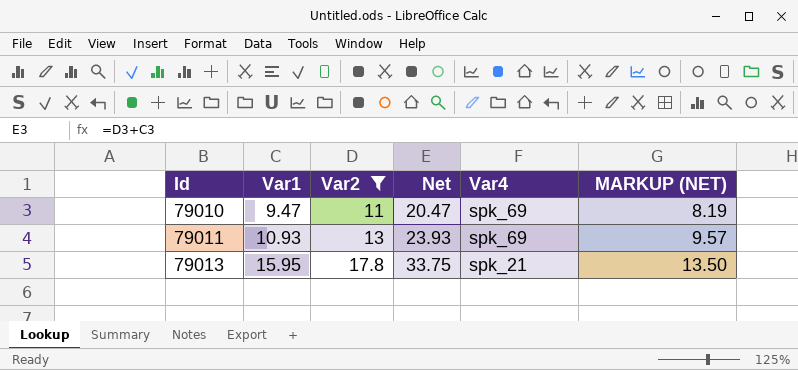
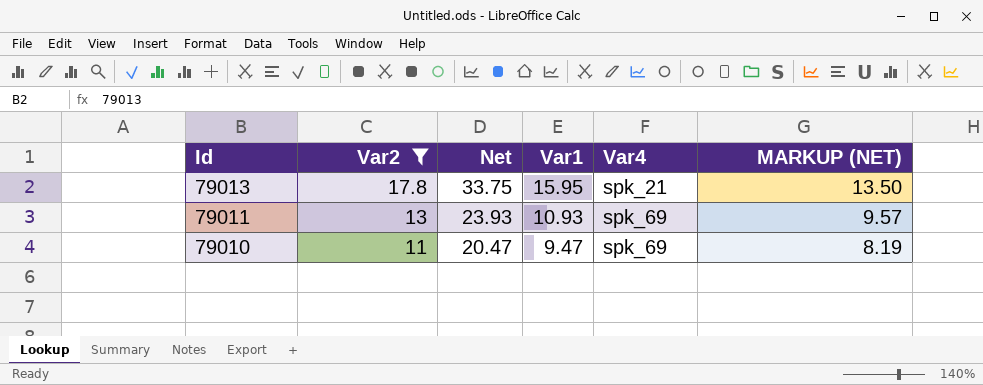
row order: Id ascending -> Id descending
column Var1 | position: 2 -> 4

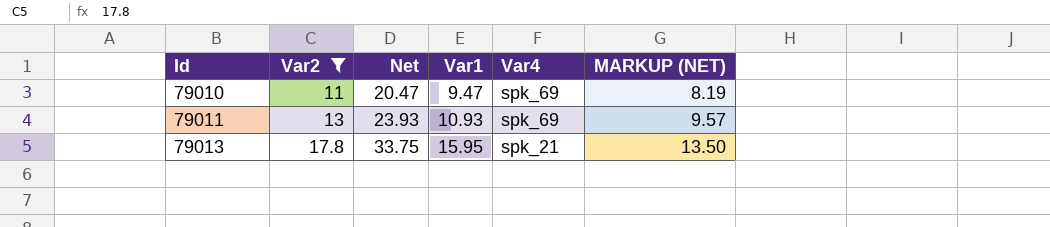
row order: Id descending -> Id ascending

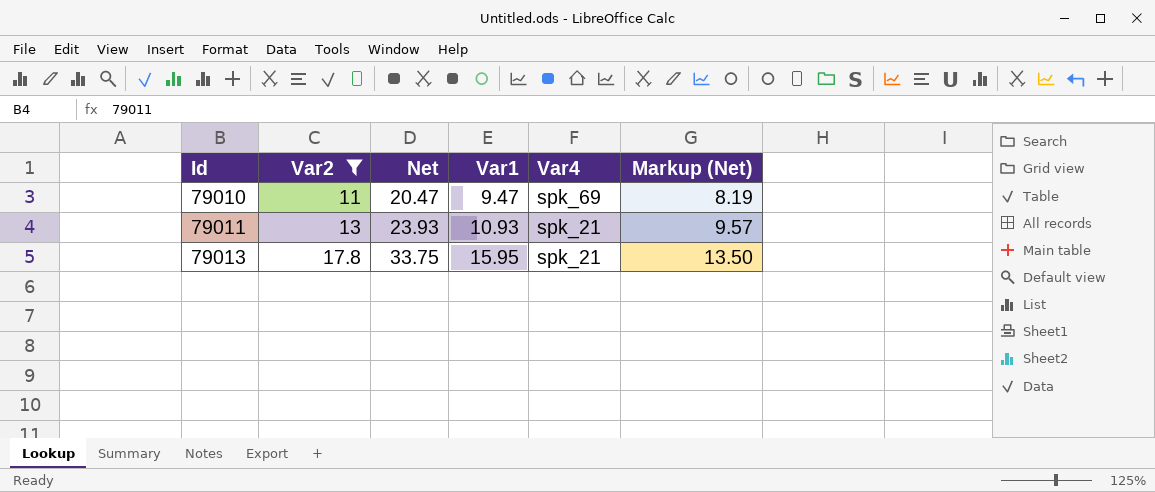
column name: MARKUP (NET) -> Markup (Net)
79011 | Var4: spk_69 -> spk_21

